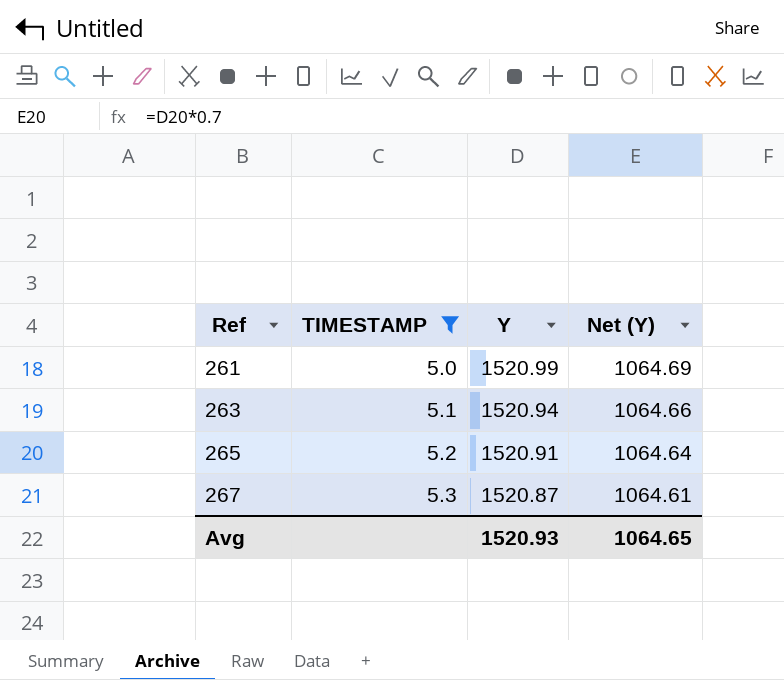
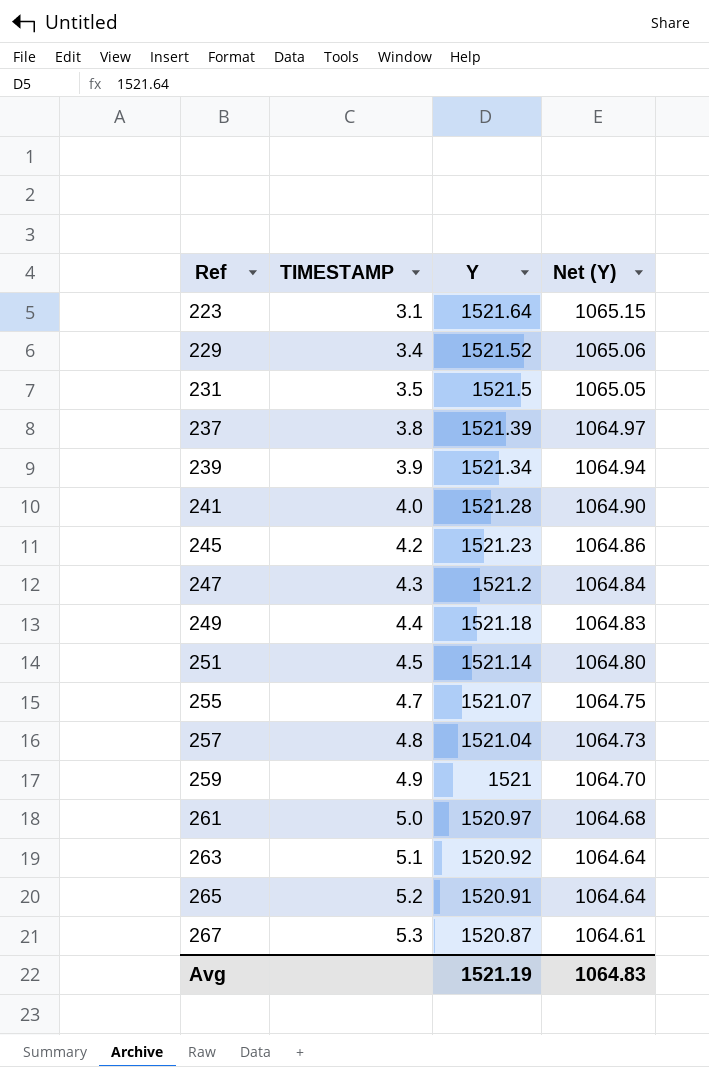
filter: TIMESTAMP >= 5.0 -> none
261 | Y: 1520.99 -> 1520.97
261 | Net (Y): 1064.69 -> 1064.68
263 | Y: 1520.94 -> 1520.92
263 | Net (Y): 1064.66 -> 1064.64
Avg | Y: 1520.93 -> 1521.19
Avg | Net (Y): 1064.65 -> 1064.83

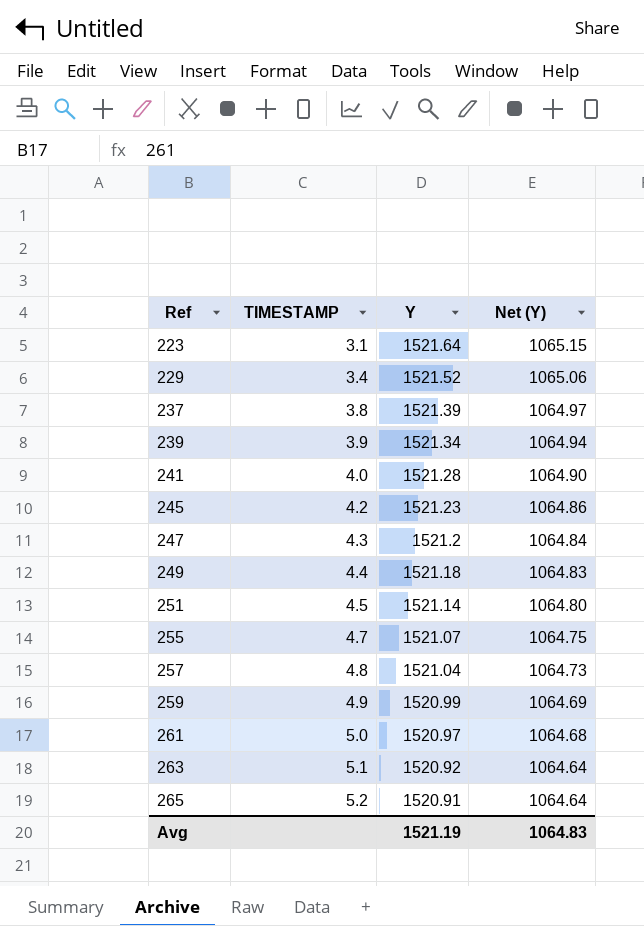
row 231: 3.5 | 1521.5 | 1065.05 -> none
row 267: 5.3 | 1520.87 | 1064.61 -> none
259 | Y: 1521 -> 1520.99
259 | Net (Y): 1064.70 -> 1064.69

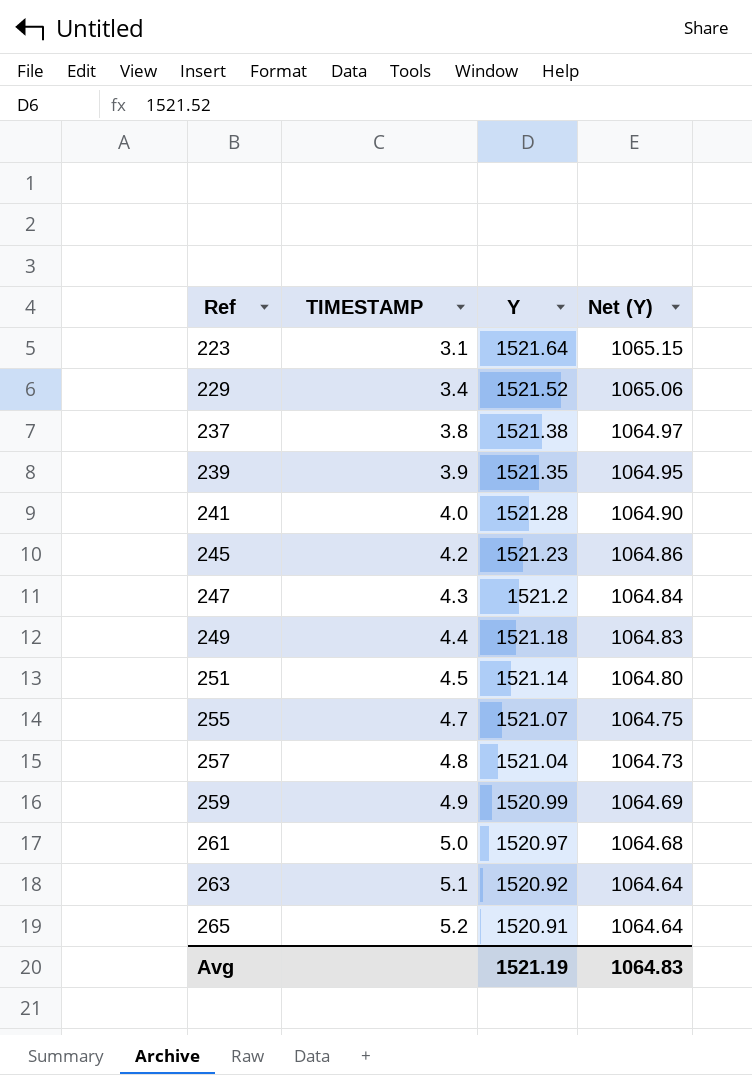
237 | Y: 1521.39 -> 1521.38
239 | Y: 1521.34 -> 1521.35
239 | Net (Y): 1064.94 -> 1064.95

